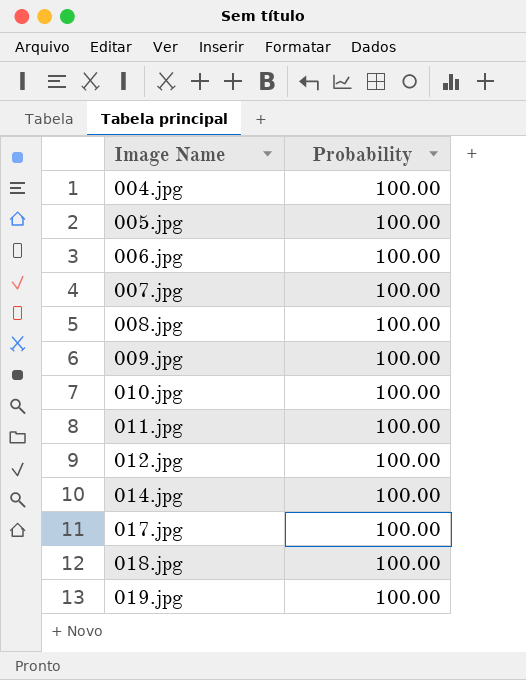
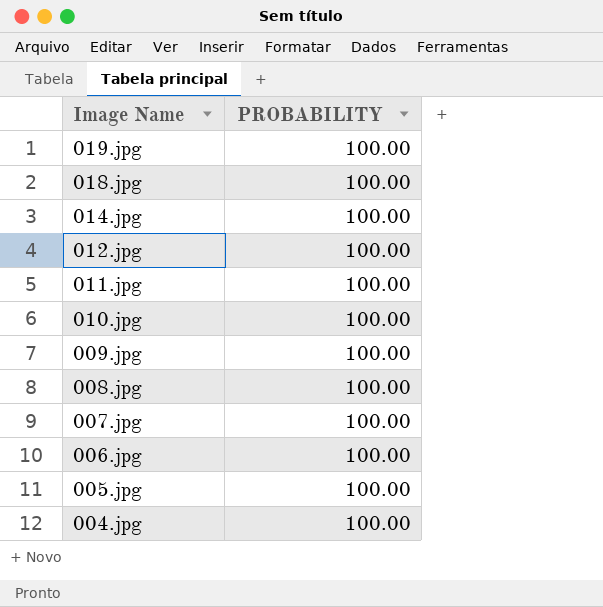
row order: Image Name ascending -> Image Name descending
column name: Probability -> PROBABILITY
row 017.jpg: 100.00 -> none

